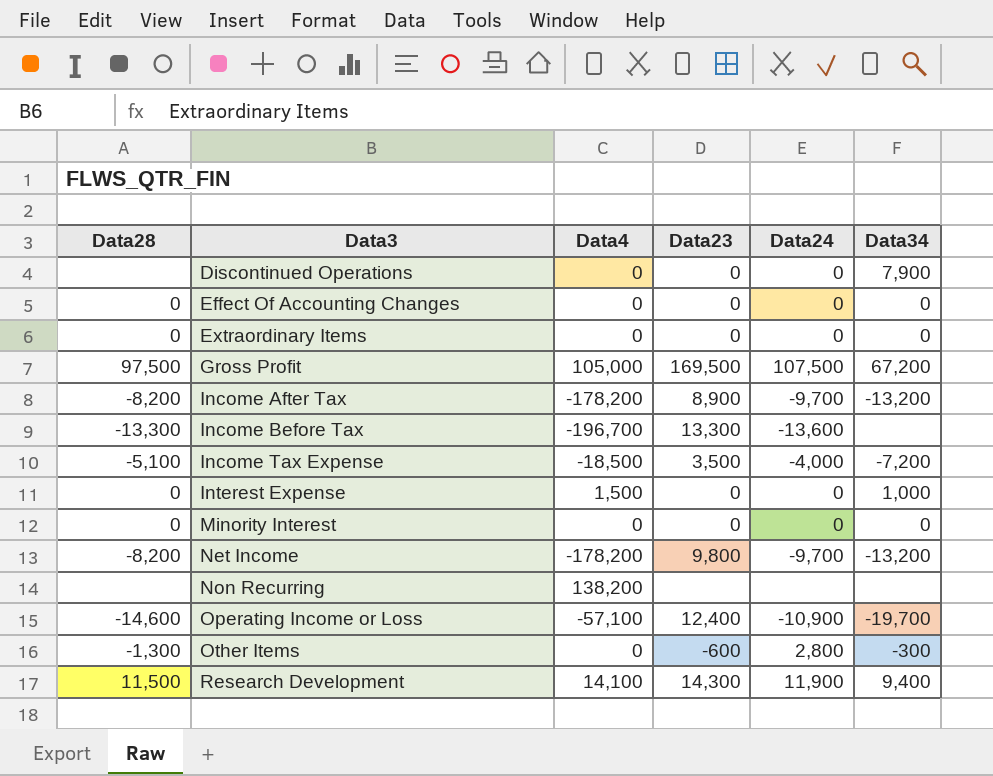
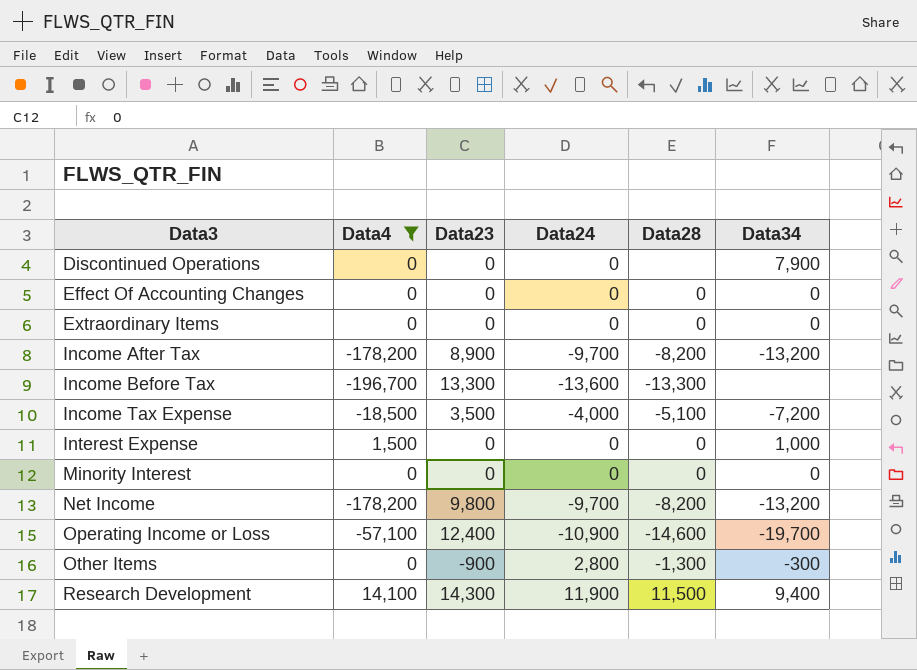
filter: none -> Data4 <= 14,100
column Data28 | position: 1 -> 5
Other Items | Data23: -600 -> -900

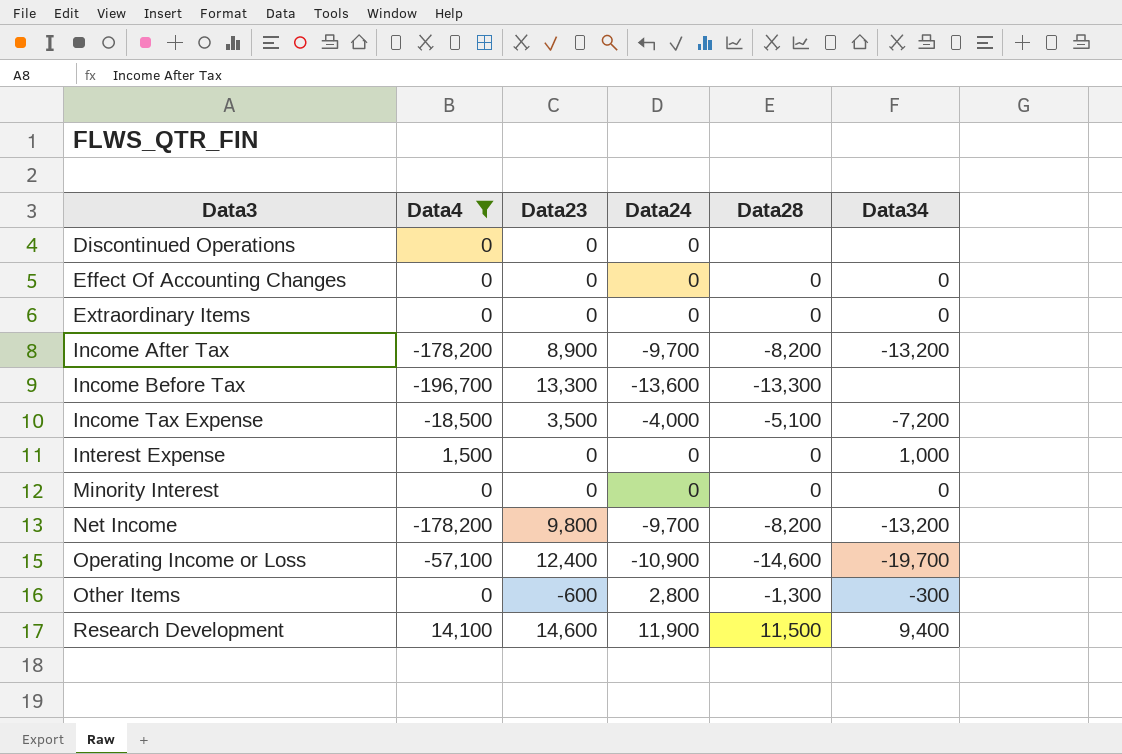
Discontinued Operations | Data34: 7,900 -> none
Other Items | Data23: -900 -> -600
Research Development | Data23: 14,300 -> 14,600

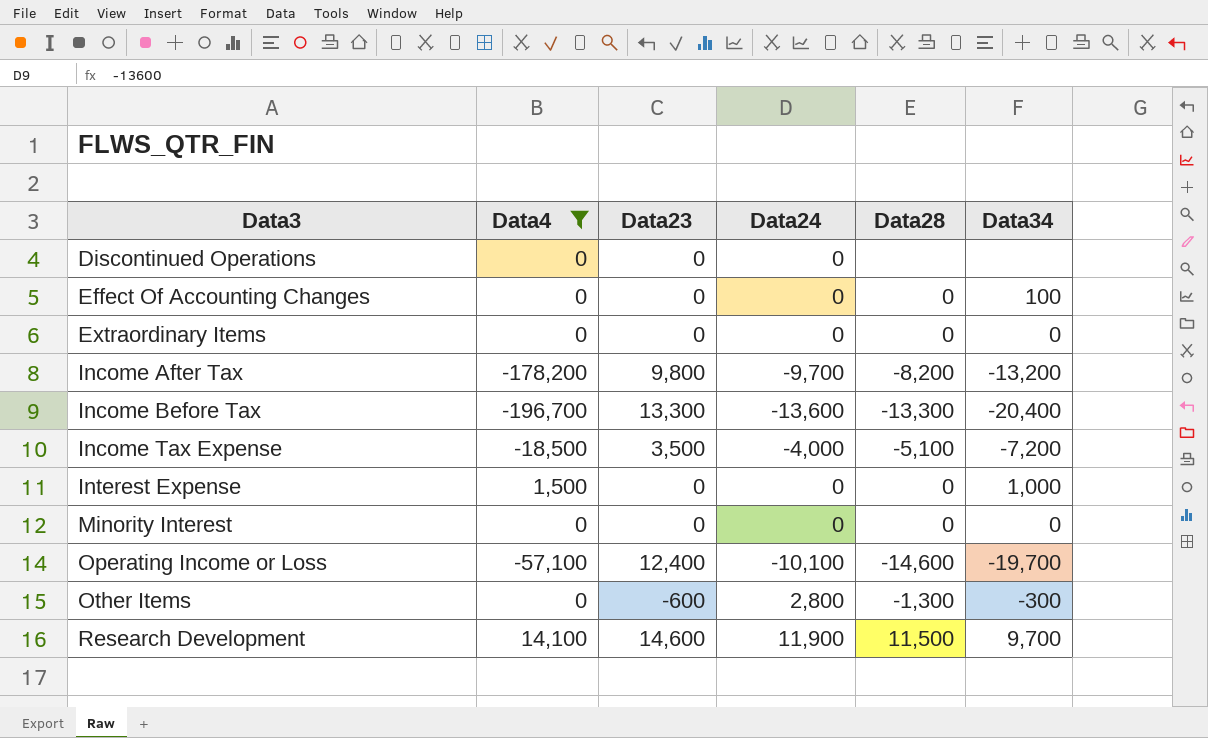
row Net Income: -178,200 | 9,800 | -9,700 | -8,200 | -13,200 -> none
Effect Of Accounting Changes | Data34: 0 -> 100
Income After Tax | Data23: 8,900 -> 9,800
Income Before Tax | Data34: none -> -20,400
Operating Income or Loss | Data24: -10,900 -> -10,100
Research Development | Data34: 9,400 -> 9,700

